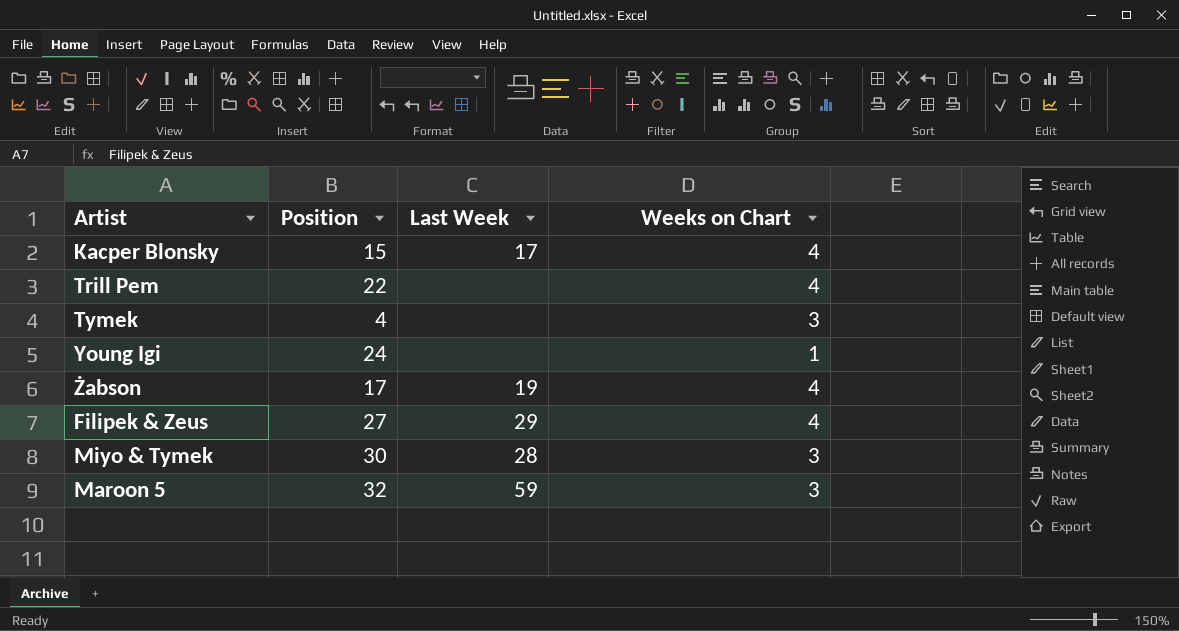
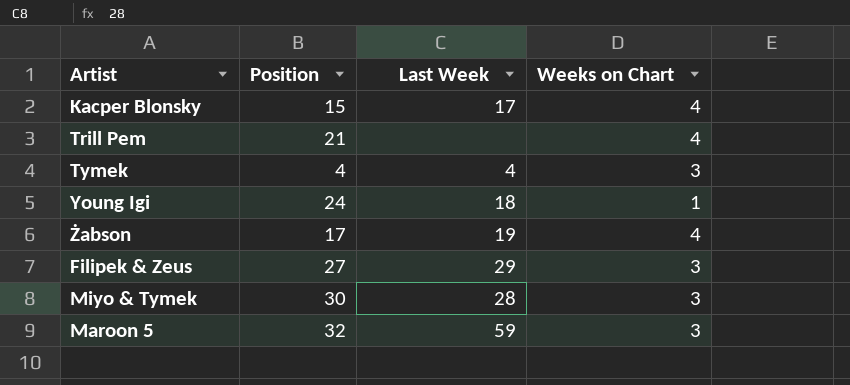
Trill Pem | Position: 22 -> 21
Tymek | Last Week: none -> 4
Young Igi | Last Week: none -> 18
Filipek & Zeus | Weeks on Chart: 4 -> 3

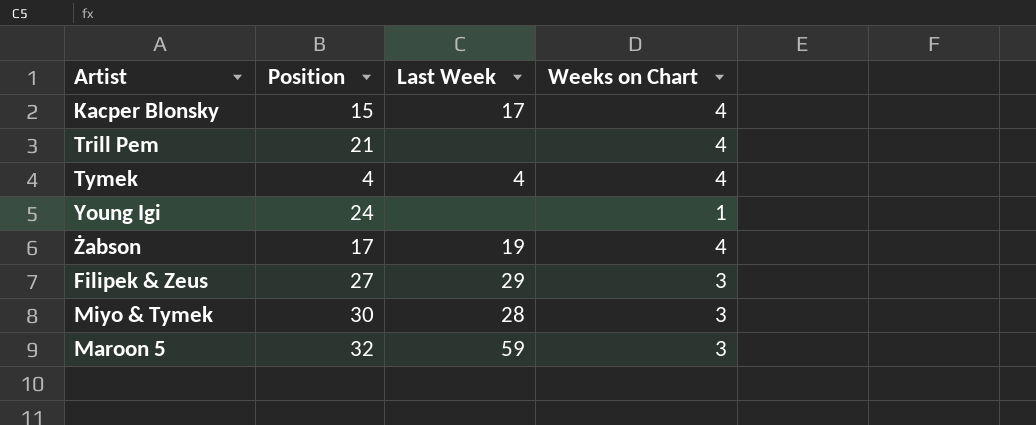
Tymek | Weeks on Chart: 3 -> 4
Young Igi | Last Week: 18 -> none

